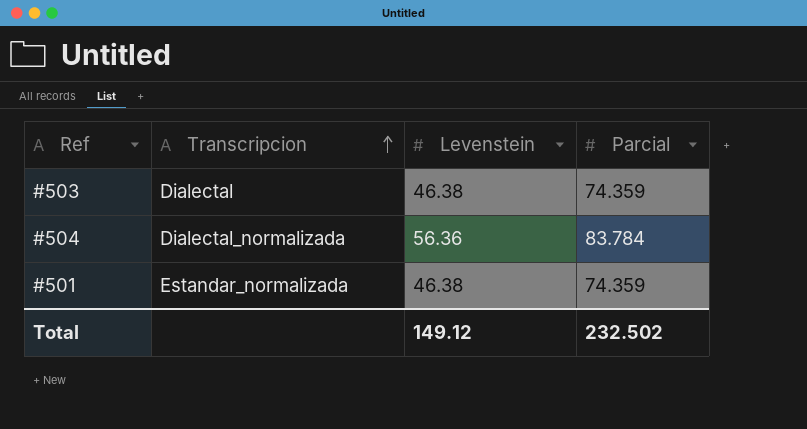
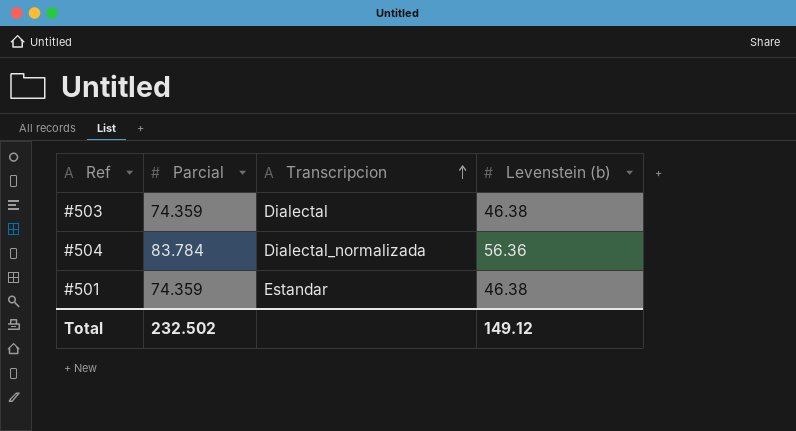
column Parcial | position: 4 -> 2
column name: Levenstein -> Levenstein (b)
#501 | Transcripcion: Estandar_normalizada -> Estandar

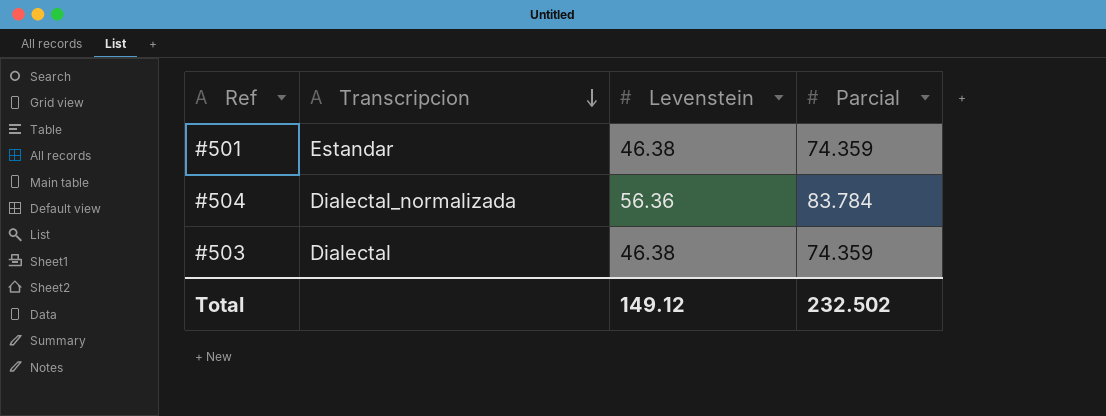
row order: Transcripcion ascending -> Transcripcion descending
column name: Levenstein (b) -> Levenstein
column Parcial | position: 2 -> 4

